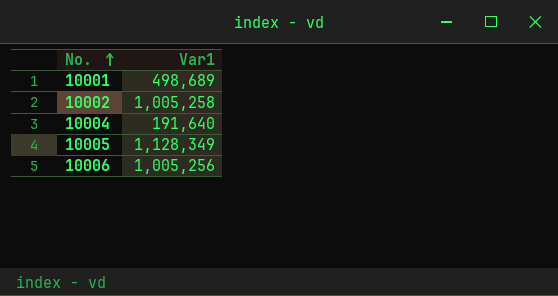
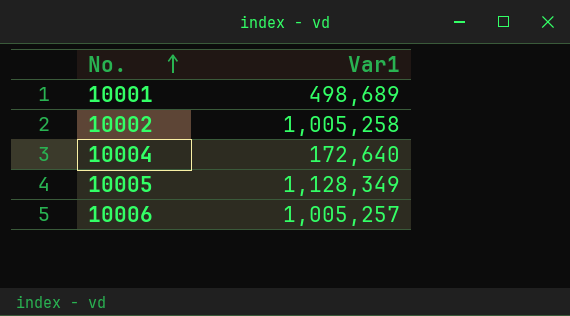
10004 | Var1: 191,640 -> 172,640
10006 | Var1: 1,005,256 -> 1,005,257

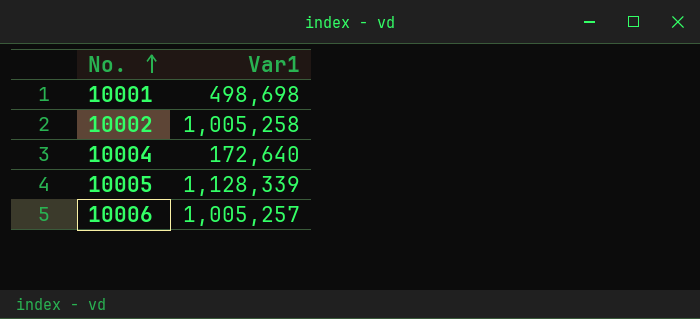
10001 | Var1: 498,689 -> 498,698
10005 | Var1: 1,128,349 -> 1,128,339

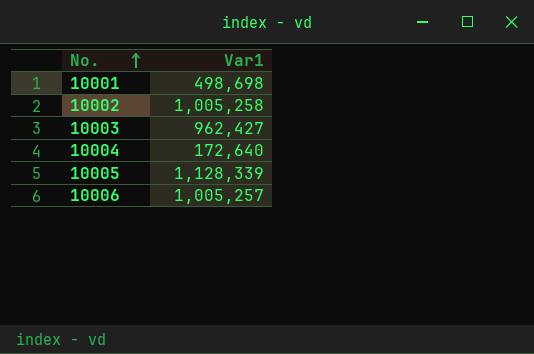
row 10003: none -> 962,427

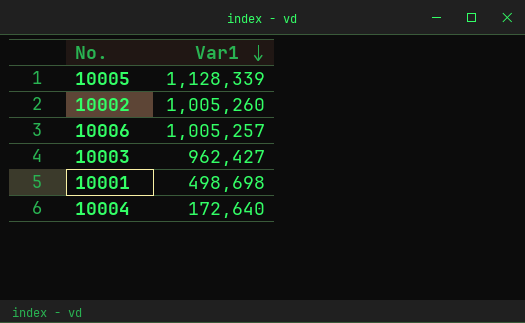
row order: No. ascending -> Var1 descending
10002 | Var1: 1,005,258 -> 1,005,260

